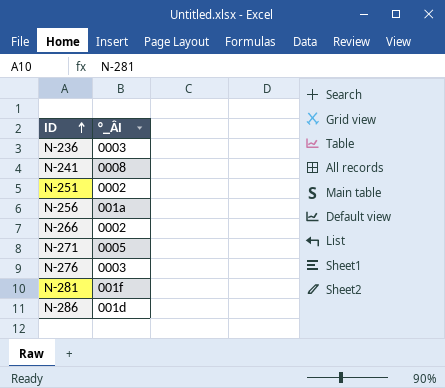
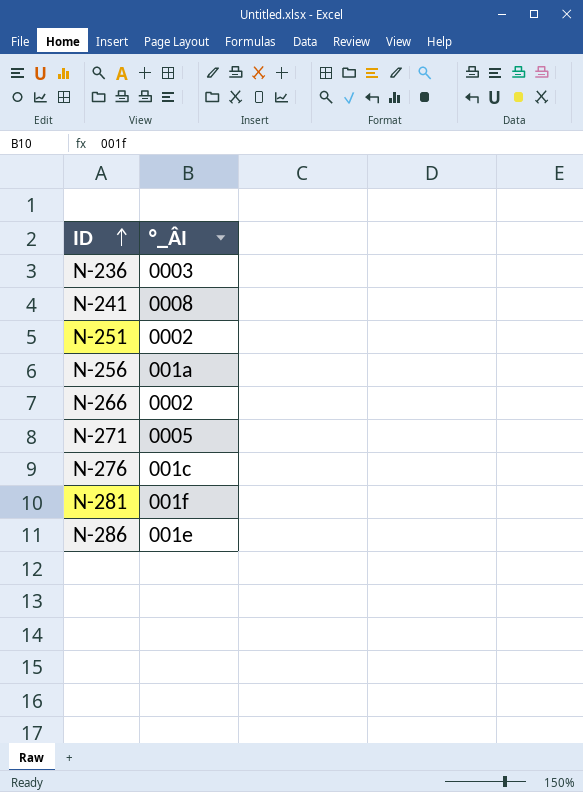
N-276 | °_ÂI: 0003 -> 001c
N-286 | °_ÂI: 001d -> 001e

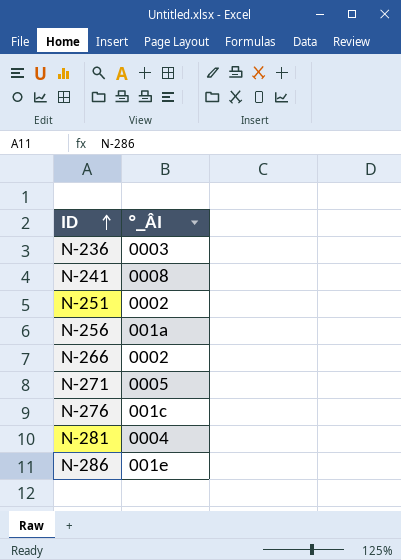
N-281 | °_ÂI: 001f -> 0004

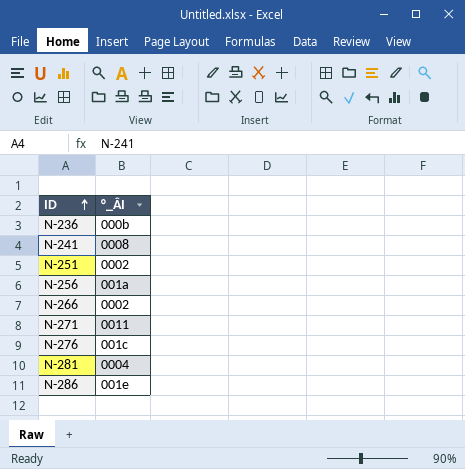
N-236 | °_ÂI: 0003 -> 000b
N-271 | °_ÂI: 0005 -> 0011

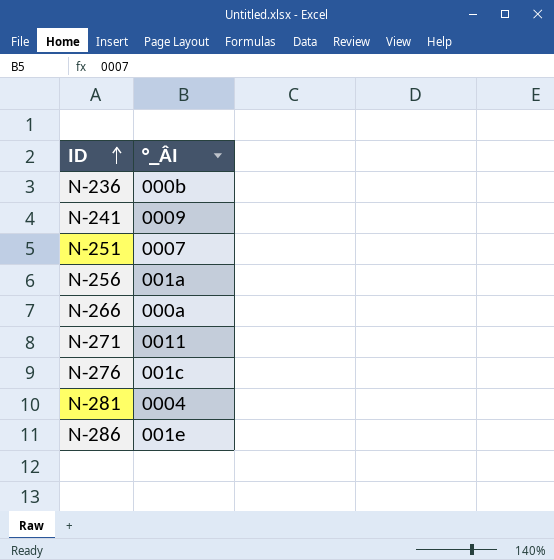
N-241 | °_ÂI: 0008 -> 0009
N-251 | °_ÂI: 0002 -> 0007
N-266 | °_ÂI: 0002 -> 000a

